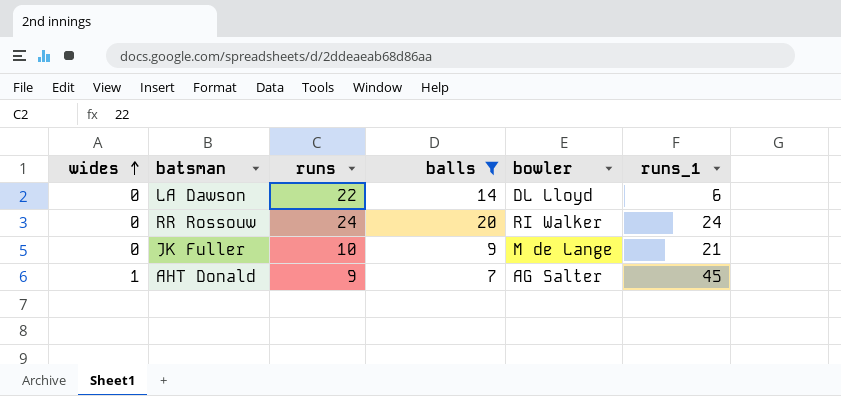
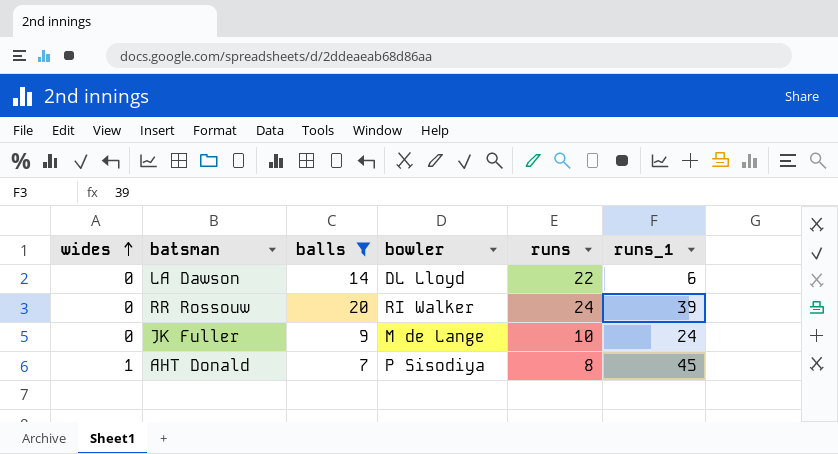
column runs | position: 3 -> 5
RR Rossouw | runs_1: 24 -> 39
JK Fuller | runs_1: 21 -> 24
AHT Donald | bowler: AG Salter -> P Sisodiya
AHT Donald | runs: 9 -> 8

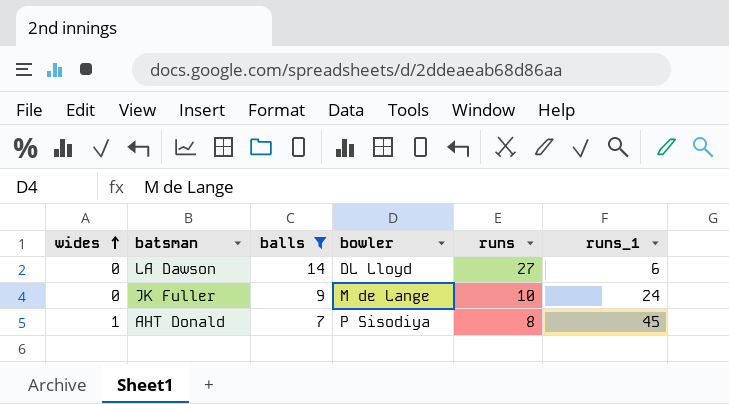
row RR Rossouw: 0 | 20 | RI Walker | 24 | 39 -> none
LA Dawson | runs: 22 -> 27

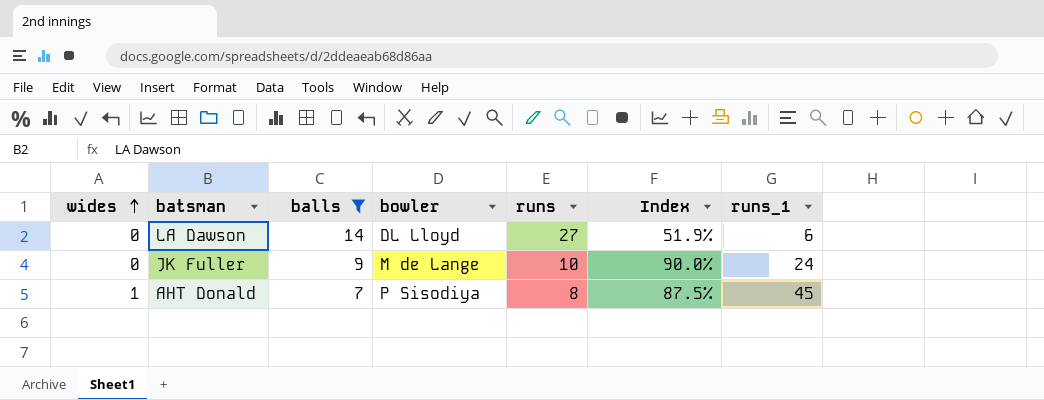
column Index | formula: none -> [balls] / [runs]

